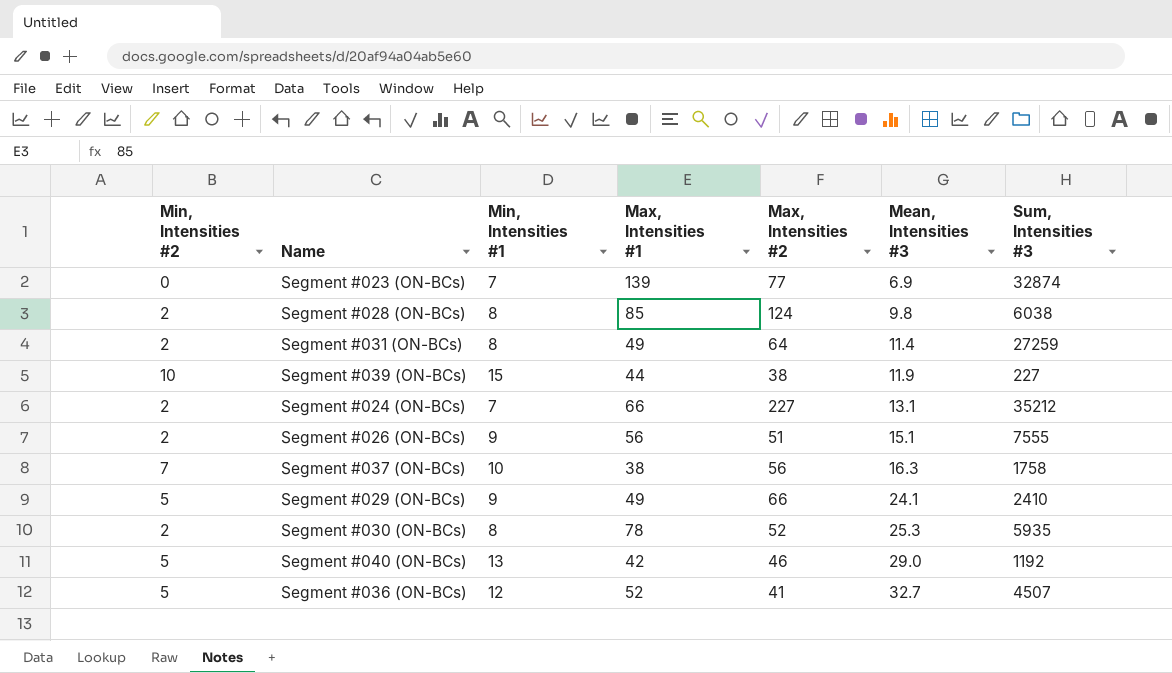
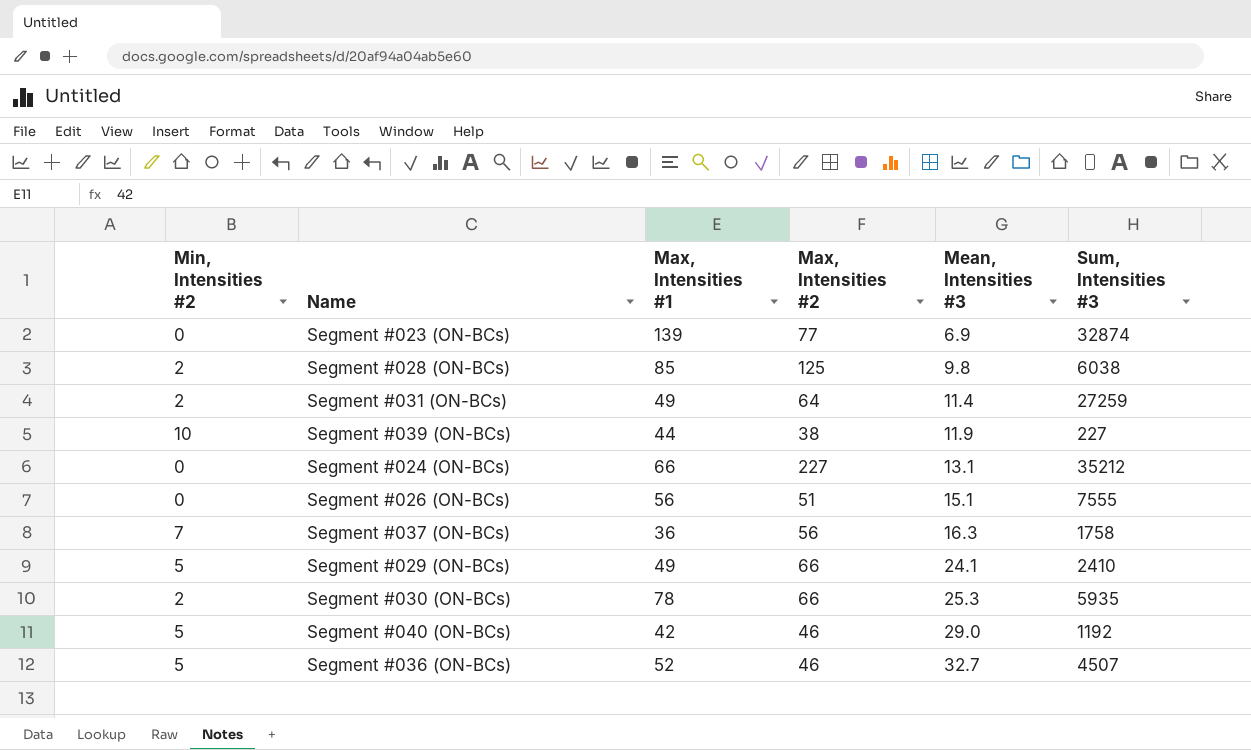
column Min, Intensities #1 | position: 3 -> none
Segment #028 (ON-BCs) | Max, Intensities #2: 124 -> 125
Segment #024 (ON-BCs) | Min, Intensities #2: 2 -> 0
Segment #026 (ON-BCs) | Min, Intensities #2: 2 -> 0
Segment #037 (ON-BCs) | Max, Intensities #1: 38 -> 36
Segment #030 (ON-BCs) | Max, Intensities #2: 52 -> 66
Segment #036 (ON-BCs) | Max, Intensities #2: 41 -> 46

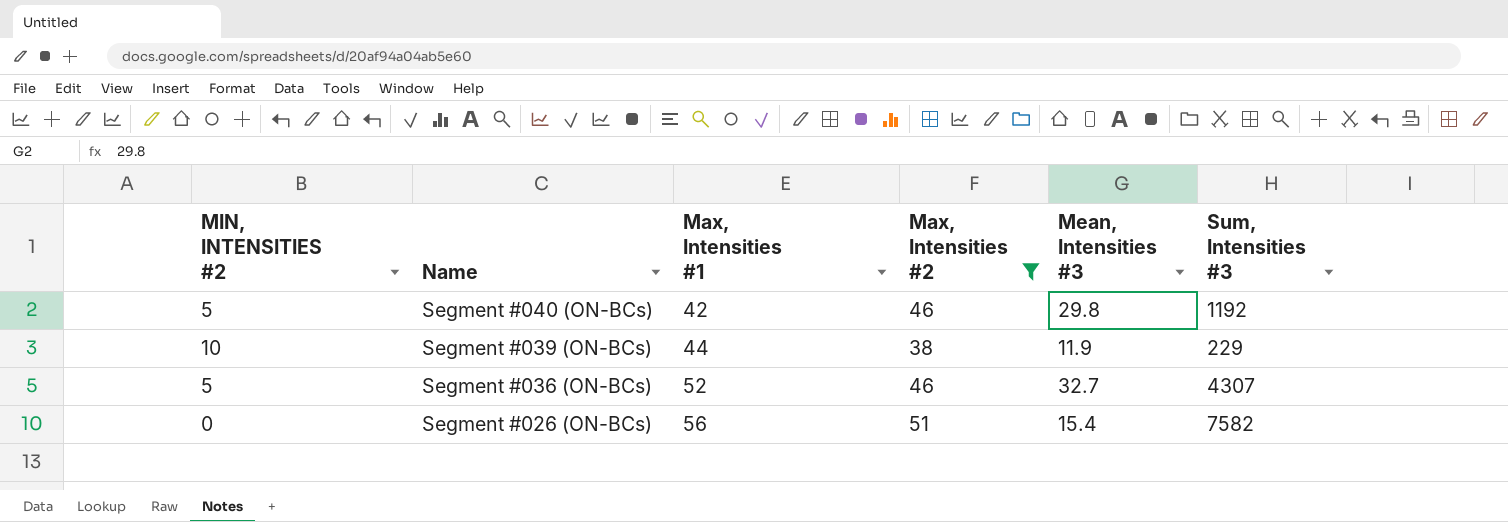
filter: none -> Max, Intensities #2 <= 51
row order: Mean, Intensities #3 ascending -> Name descending
column name: Min, Intensities #2 -> MIN, INTENSITIES #2
Segment #040 (ON-BCs) | Mean, Intensities #3: 29.0 -> 29.8
Segment #039 (ON-BCs) | Sum, Intensities #3: 227 -> 229
Segment #036 (ON-BCs) | Sum, Intensities #3: 4507 -> 4307
Segment #026 (ON-BCs) | Mean, Intensities #3: 15.1 -> 15.4
Segment #026 (ON-BCs) | Sum, Intensities #3: 7555 -> 7582

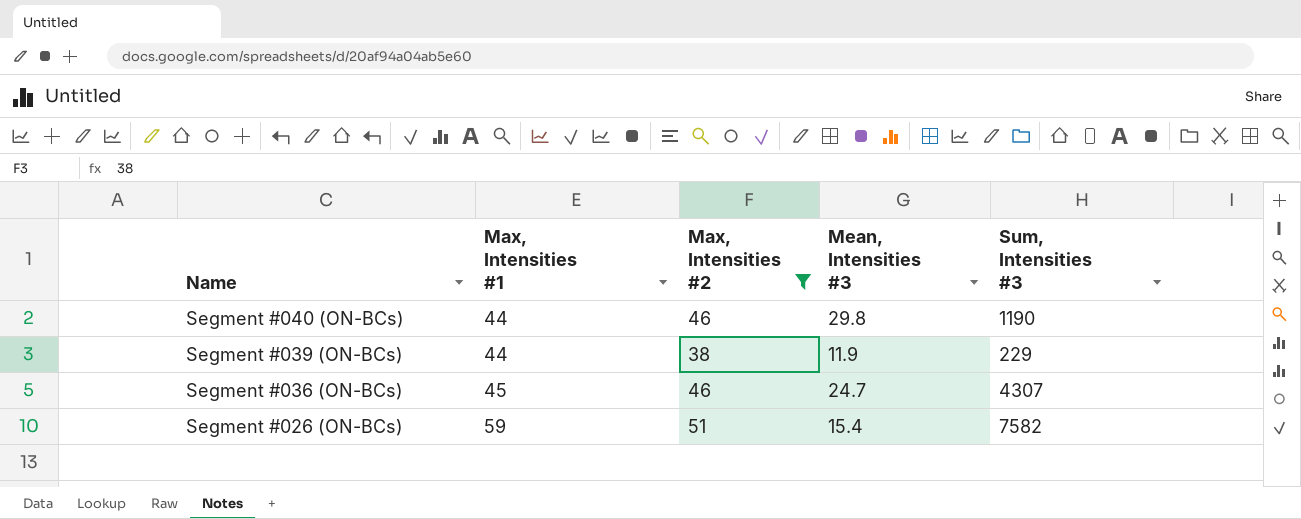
column MIN, INTENSITIES #2 | position: 1 -> none
Segment #040 (ON-BCs) | Max, Intensities #1: 42 -> 44
Segment #040 (ON-BCs) | Sum, Intensities #3: 1192 -> 1190
Segment #036 (ON-BCs) | Max, Intensities #1: 52 -> 45
Segment #036 (ON-BCs) | Mean, Intensities #3: 32.7 -> 24.7
Segment #026 (ON-BCs) | Max, Intensities #1: 56 -> 59

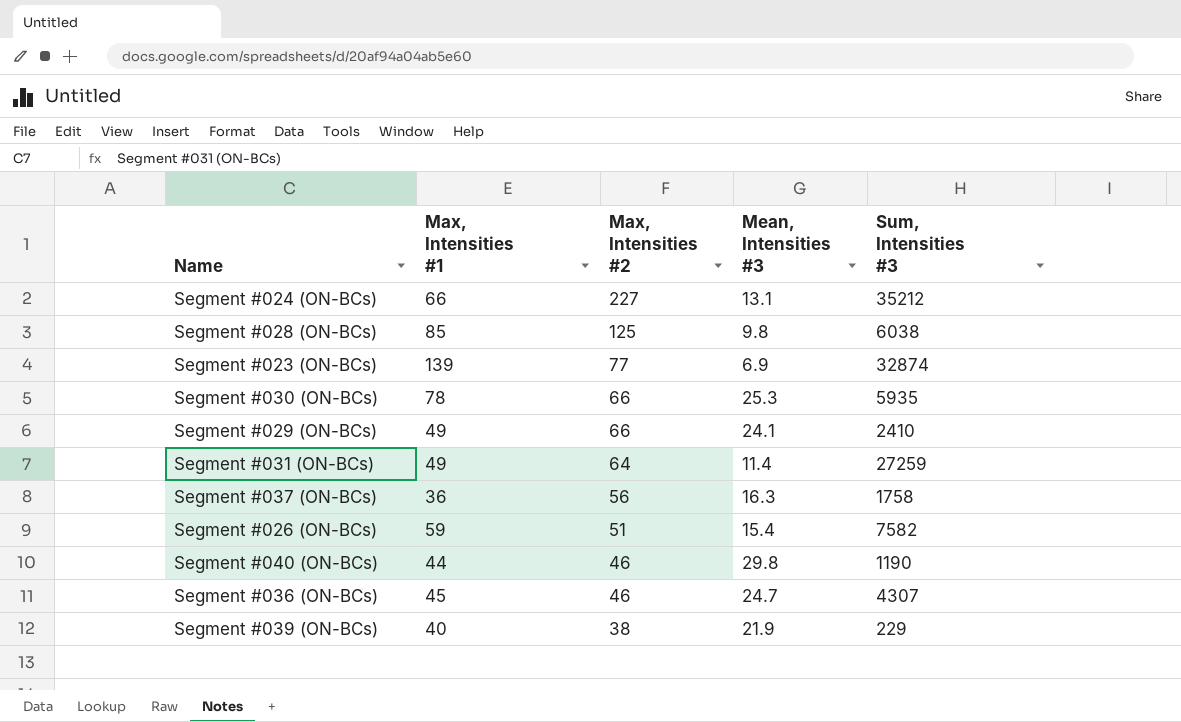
filter: Max, Intensities #2 <= 51 -> none
row order: Name descending -> Max, Intensities #2 descending
Segment #039 (ON-BCs) | Max, Intensities #1: 44 -> 40
Segment #039 (ON-BCs) | Mean, Intensities #3: 11.9 -> 21.9

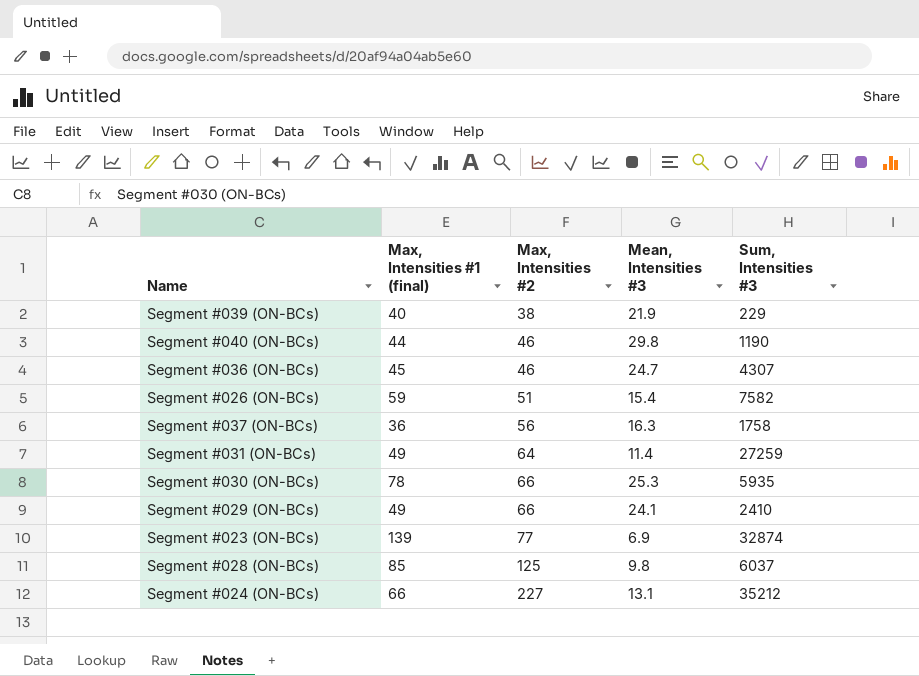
row order: Max, Intensities #2 descending -> Max, Intensities #2 ascending
column name: Max, Intensities #1 -> Max, Intensities #1 (final)
Segment #028 (ON-BCs) | Sum, Intensities #3: 6038 -> 6037

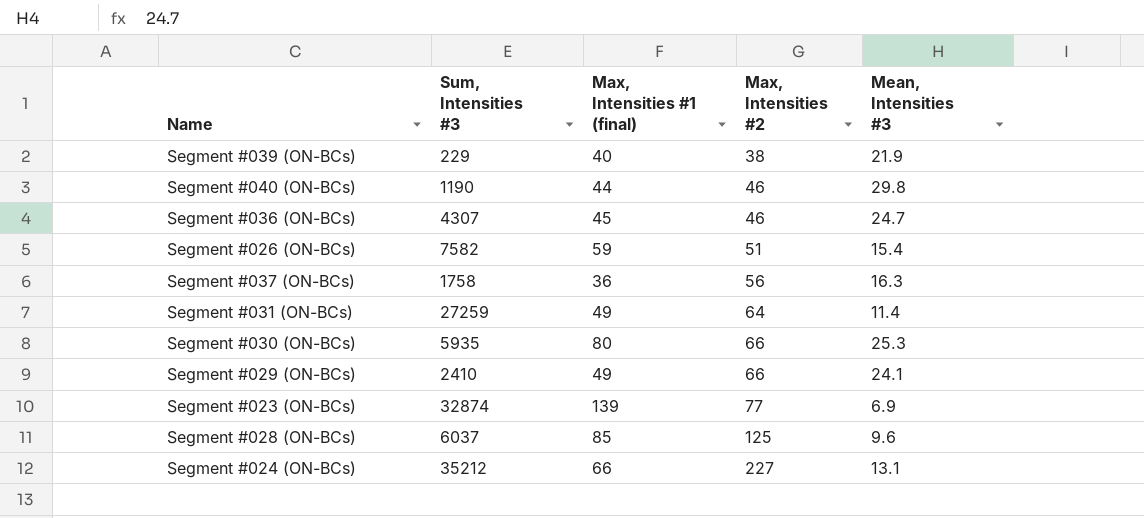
column Sum, Intensities #3 | position: 5 -> 2
Segment #030 (ON-BCs) | Max, Intensities #1 (final): 78 -> 80
Segment #028 (ON-BCs) | Mean, Intensities #3: 9.8 -> 9.6

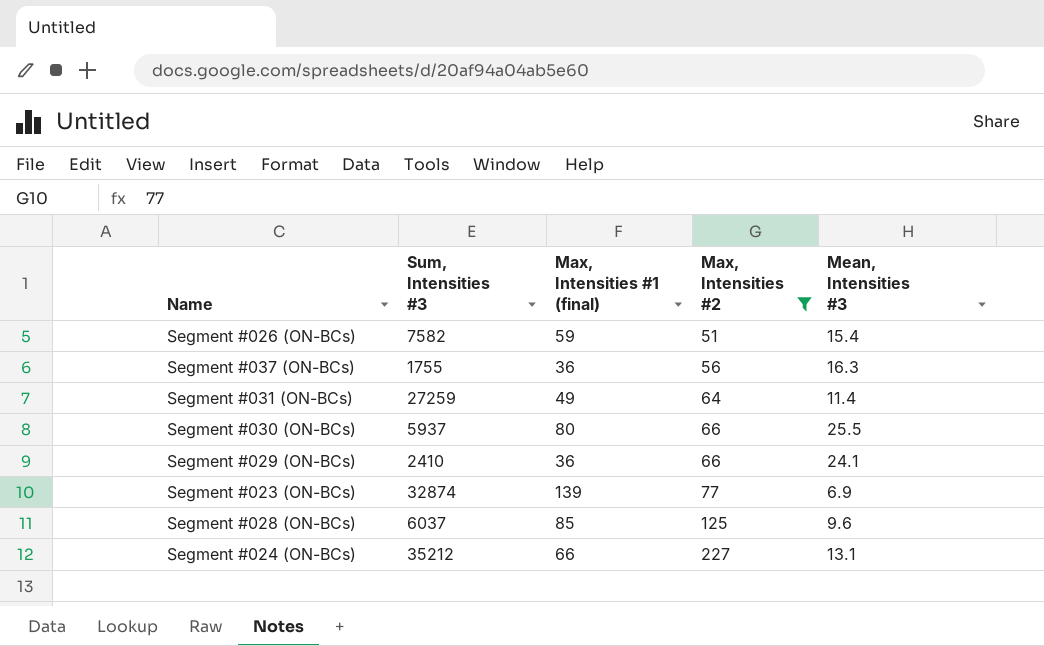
filter: none -> Max, Intensities #2 >= 51
Segment #037 (ON-BCs) | Sum, Intensities #3: 1758 -> 1755
Segment #030 (ON-BCs) | Sum, Intensities #3: 5935 -> 5937
Segment #030 (ON-BCs) | Mean, Intensities #3: 25.3 -> 25.5
Segment #029 (ON-BCs) | Max, Intensities #1 (final): 49 -> 36

